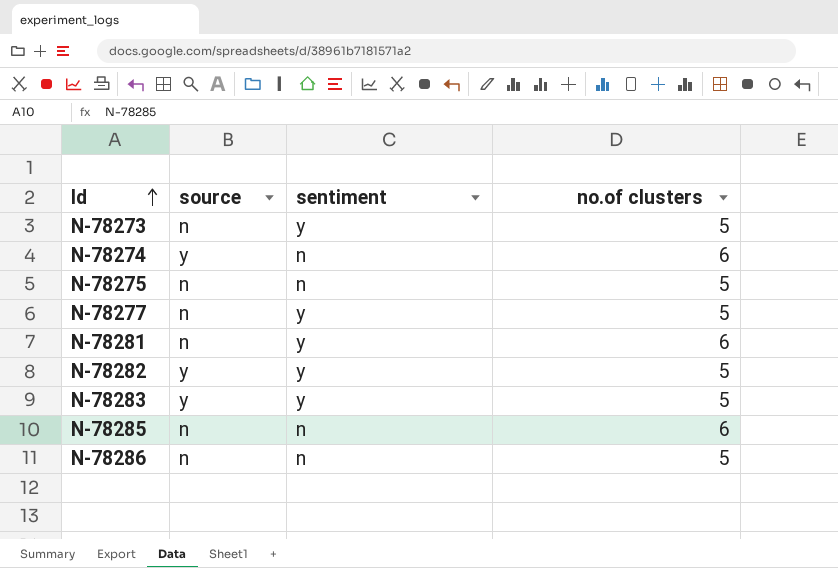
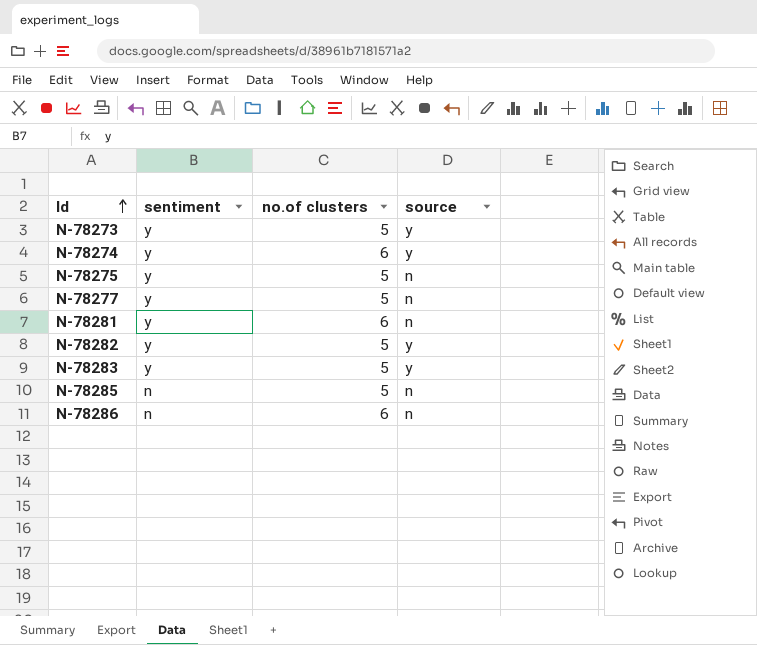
column source | position: 2 -> 4
N-78273 | source: n -> y
N-78274 | sentiment: n -> y
N-78275 | sentiment: n -> y
N-78285 | no.of clusters: 6 -> 5
N-78286 | no.of clusters: 5 -> 6

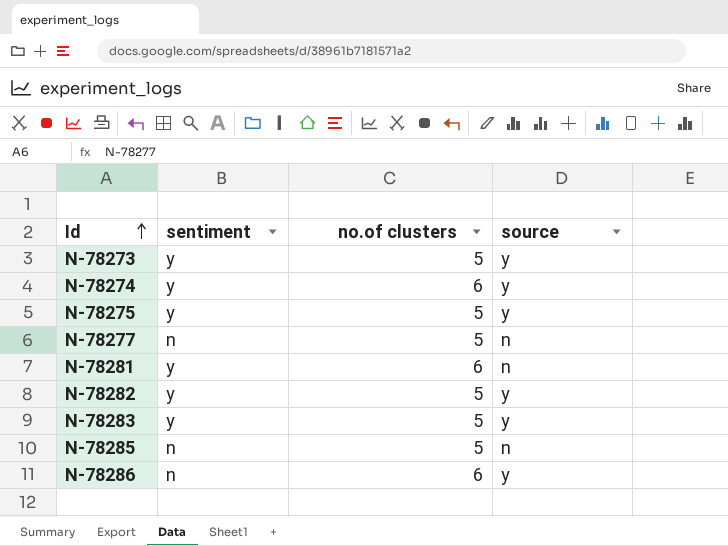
N-78275 | source: n -> y
N-78277 | sentiment: y -> n
N-78286 | source: n -> y

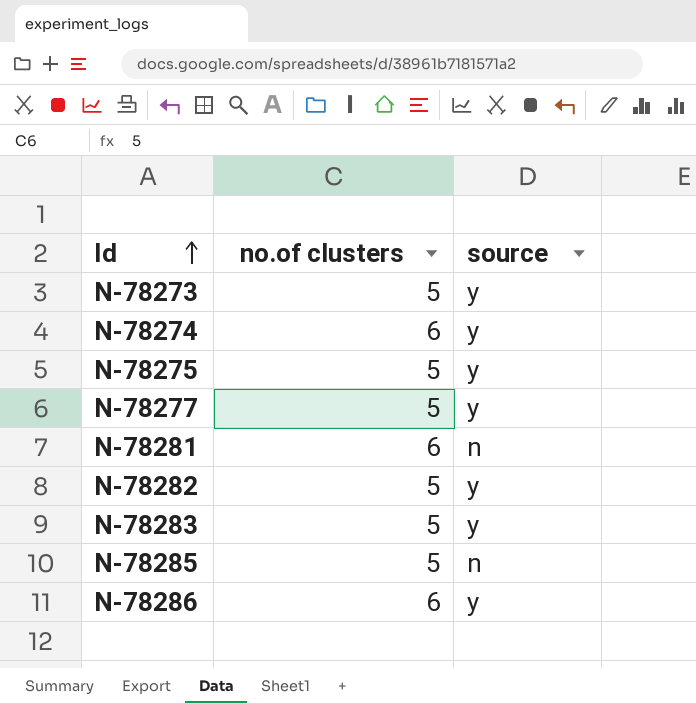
column sentiment | position: 2 -> none
N-78277 | source: n -> y

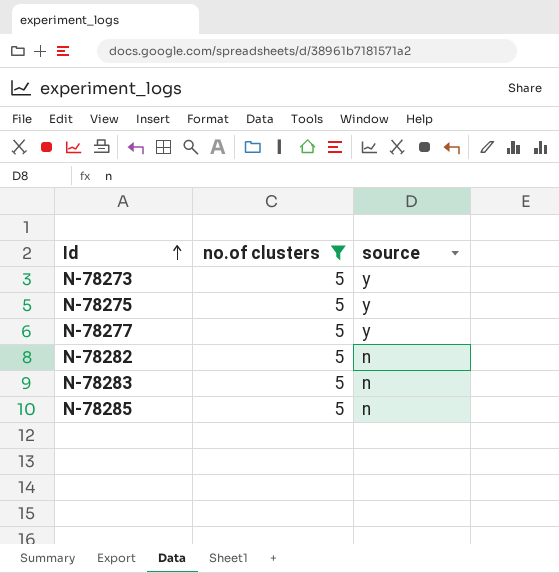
filter: none -> no.of clusters = 5
N-78282 | source: y -> n
N-78283 | source: y -> n

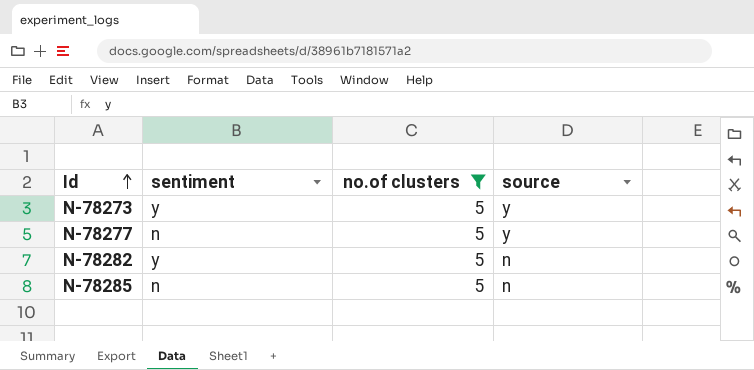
column sentiment | position: none -> 2
row N-78275: 5 | y -> none
row N-78283: 5 | n -> none

